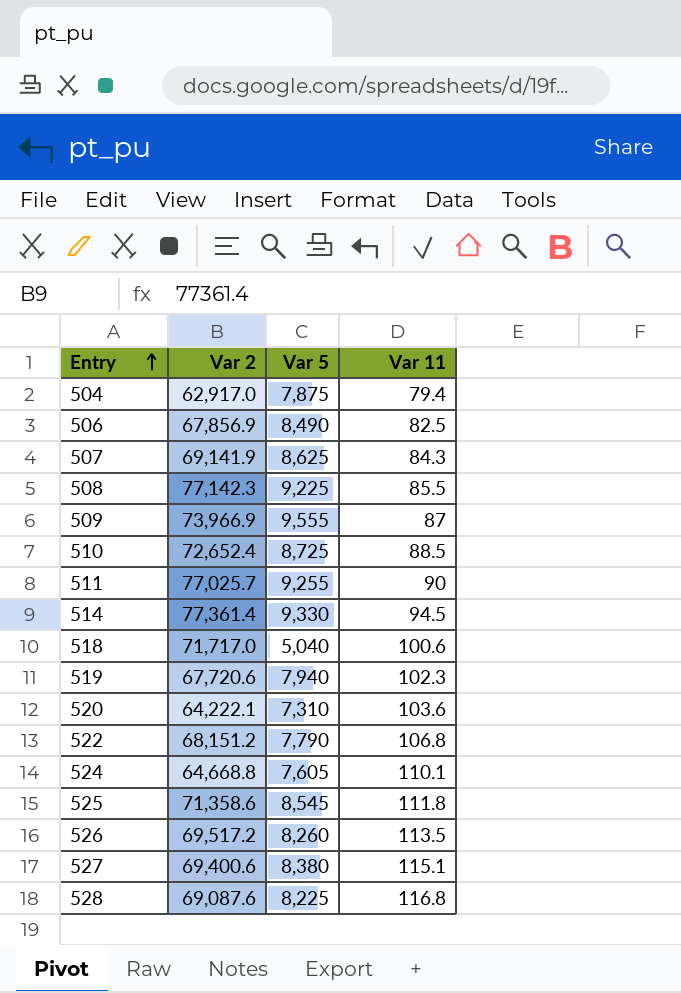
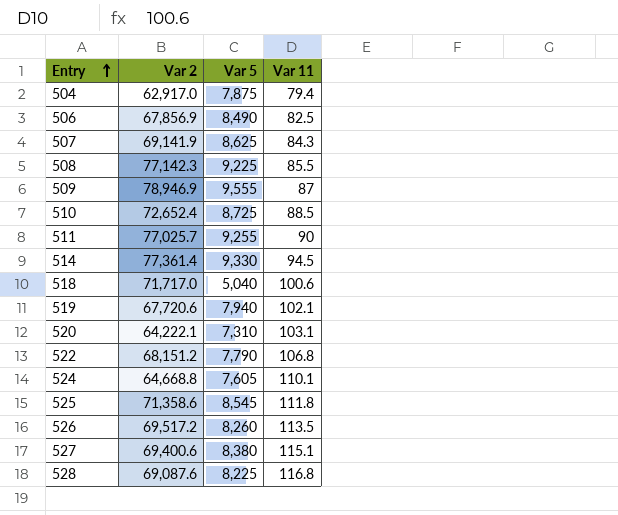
509 | Var 2: 73,966.9 -> 78,946.9
519 | Var 11: 102.3 -> 102.1
520 | Var 11: 103.6 -> 103.1

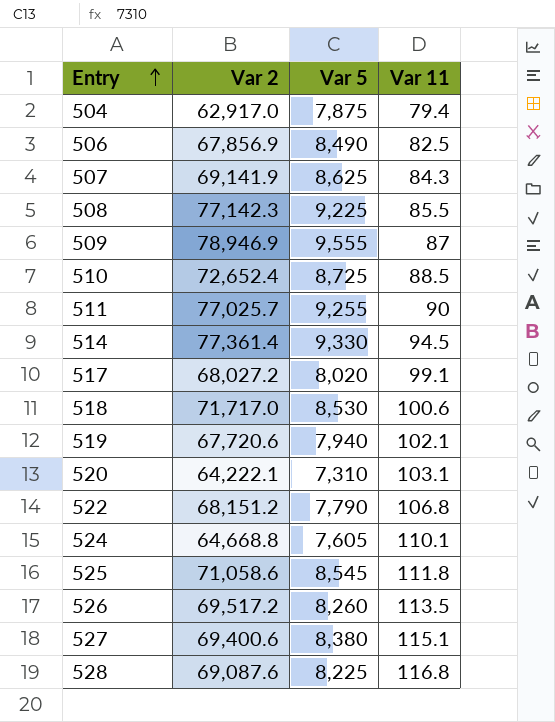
row 517: none -> 68,027.2 | 8,020 | 99.1
518 | Var 5: 5,040 -> 8,530
525 | Var 2: 71,358.6 -> 71,058.6

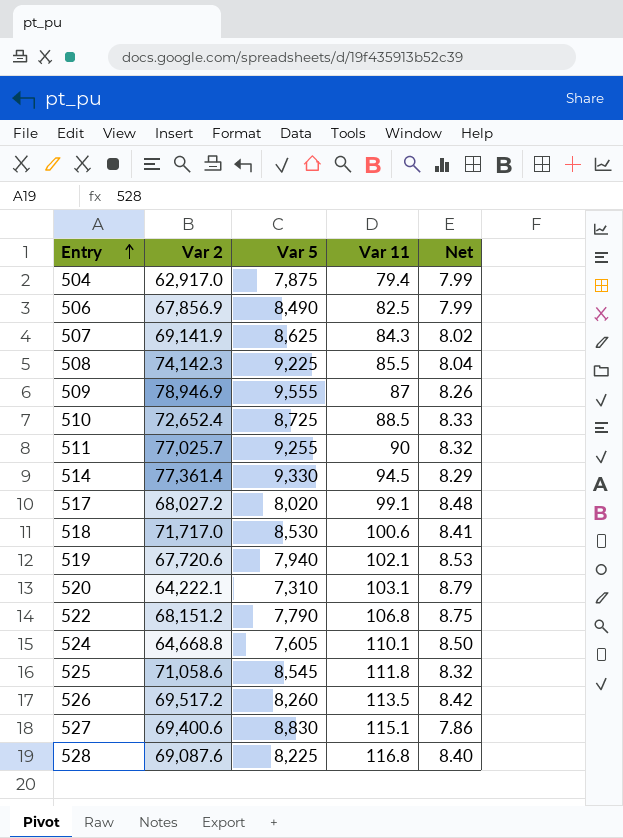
column Net | formula: none -> [Var 2] / [Var 5]
508 | Var 2: 77,142.3 -> 74,142.3
527 | Var 5: 8,380 -> 8,830

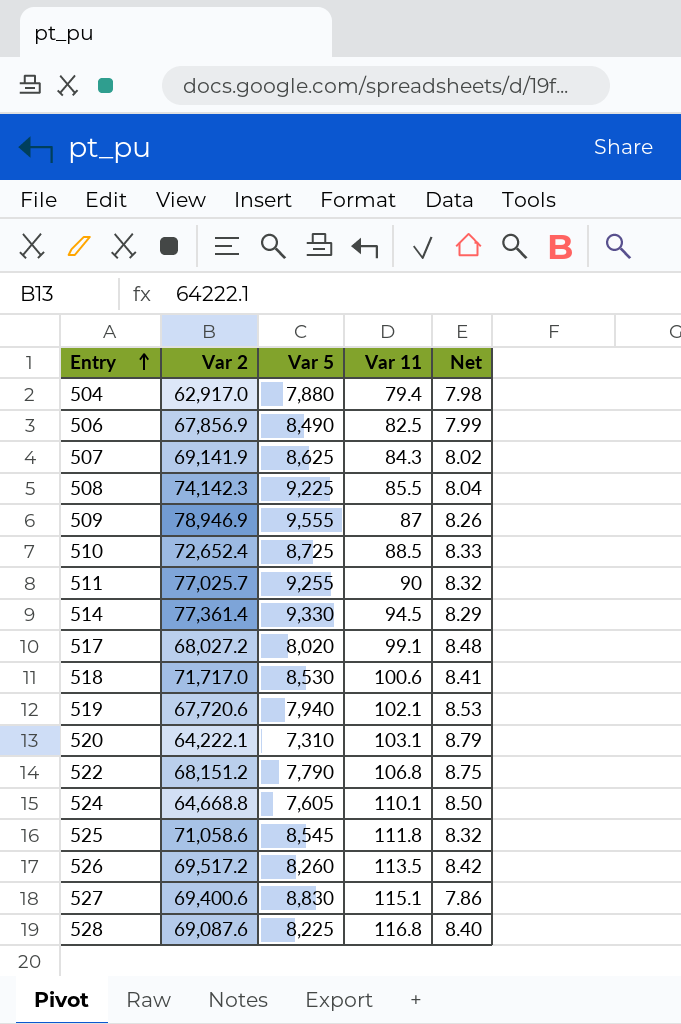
504 | Var 5: 7,875 -> 7,880
504 | Net: 7.99 -> 7.98

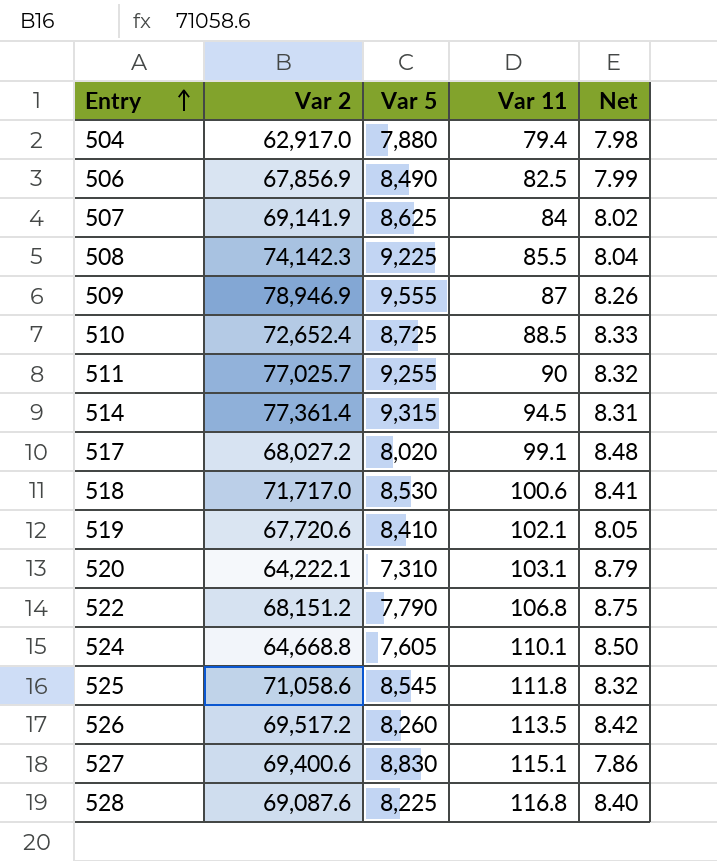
507 | Var 11: 84.3 -> 84
514 | Var 5: 9,330 -> 9,315
514 | Net: 8.29 -> 8.31
519 | Var 5: 7,940 -> 8,410
519 | Net: 8.53 -> 8.05

